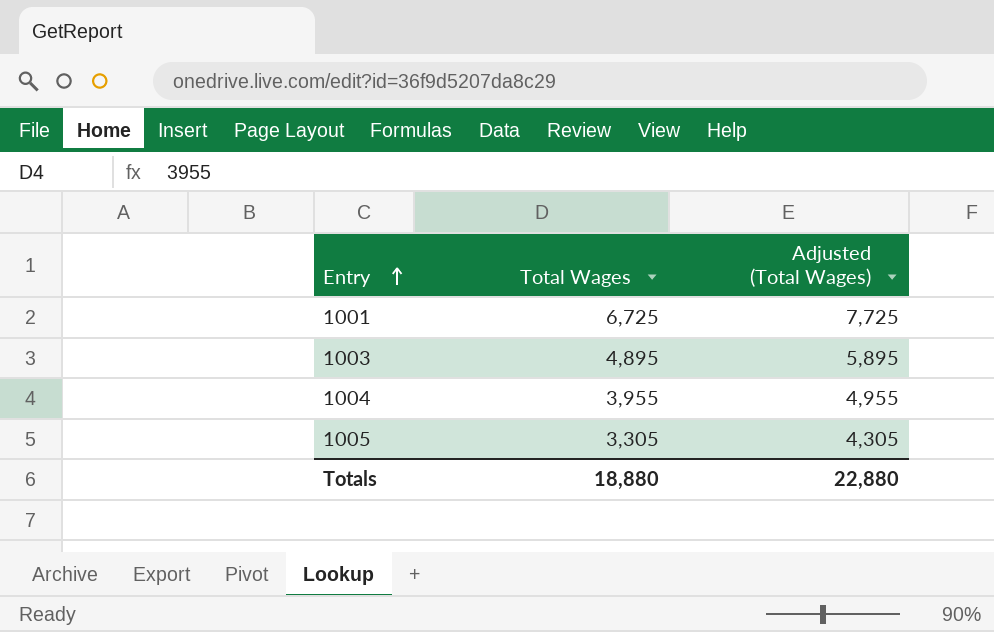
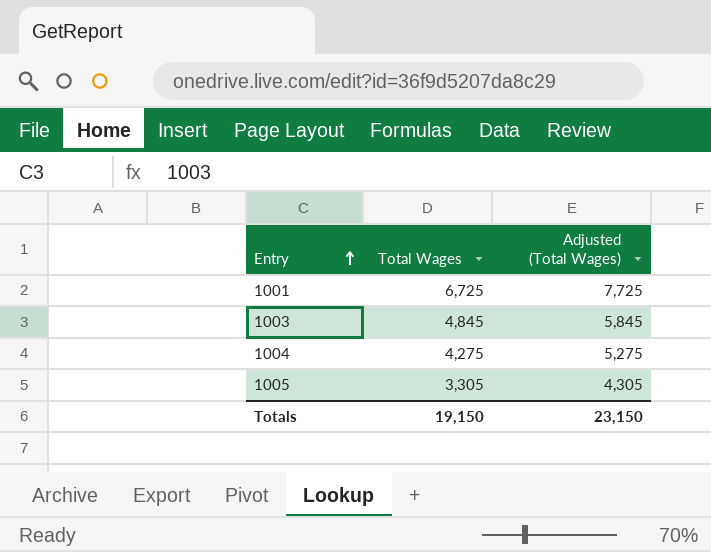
1003 | Total Wages: 4,895 -> 4,845
1003 | Adjusted (Total Wages): 5,895 -> 5,845
1004 | Total Wages: 3,955 -> 4,275
1004 | Adjusted (Total Wages): 4,955 -> 5,275
Totals | Total Wages: 18,880 -> 19,150
Totals | Adjusted (Total Wages): 22,880 -> 23,150

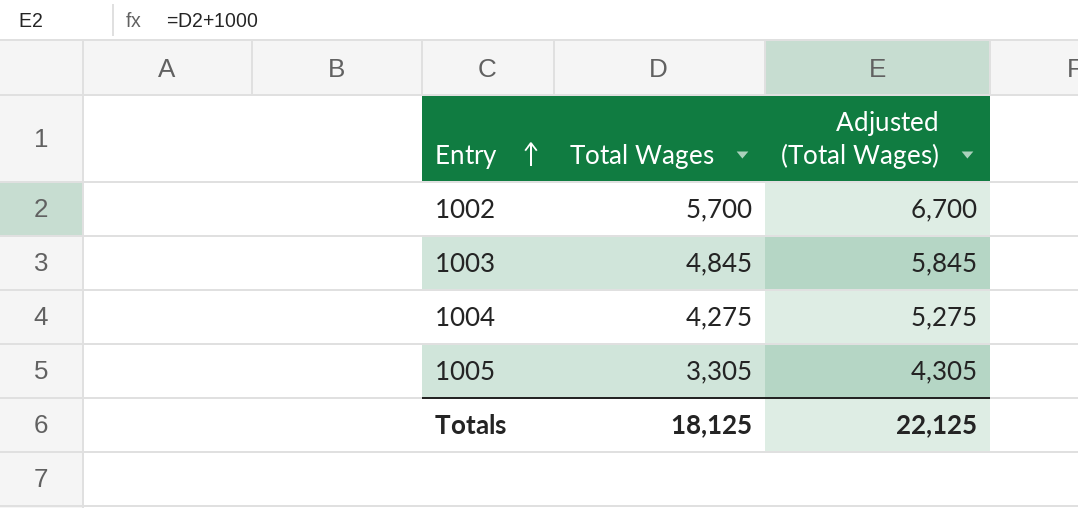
row 1001: 6,725 | 7,725 -> none
row 1002: none -> 5,700 | 6,700
Totals | Total Wages: 19,150 -> 18,125
Totals | Adjusted (Total Wages): 23,150 -> 22,125

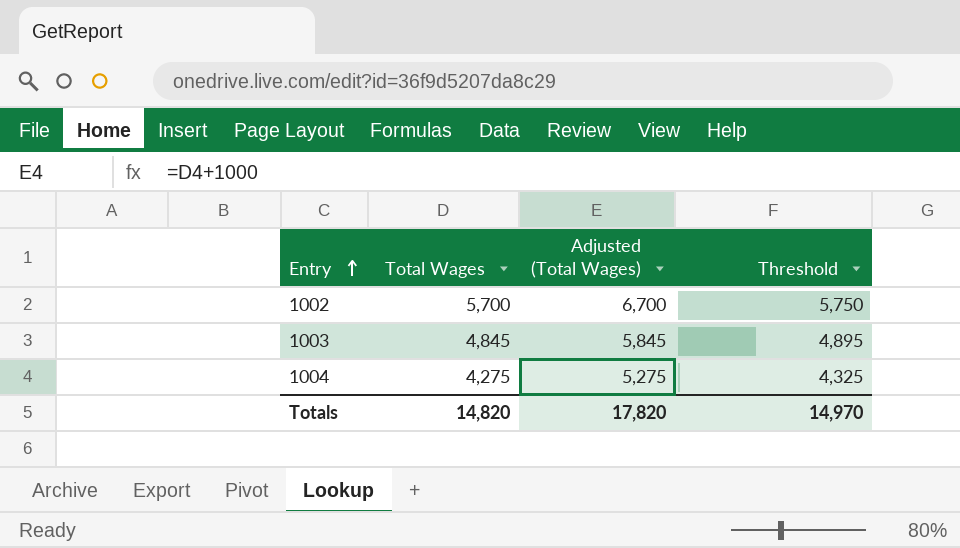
column Threshold | formula: none -> [Total Wages] + 50
row 1005: 3,305 | 4,305 -> none
Totals | Total Wages: 18,125 -> 14,820
Totals | Adjusted (Total Wages): 22,125 -> 17,820

